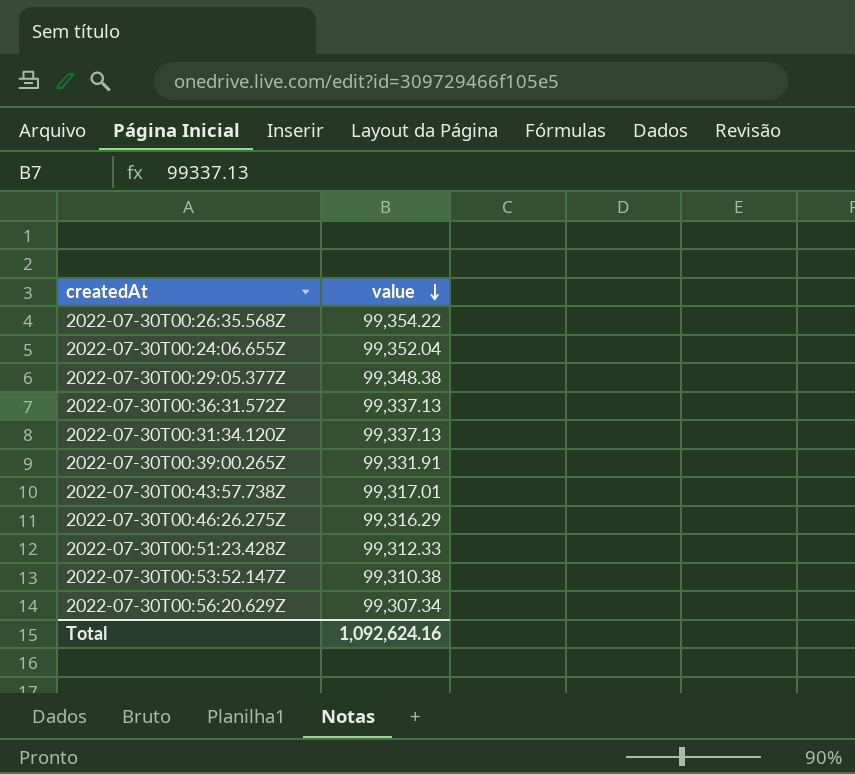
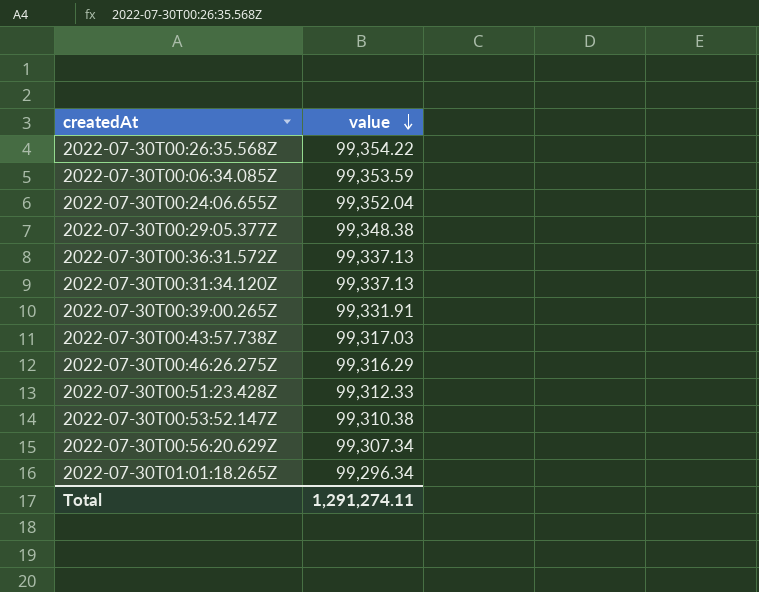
row 2022-07-30T00:06:34.085Z: none -> 99,353.59
2022-07-30T00:43:57.738Z | value: 99,317.01 -> 99,317.03
row 2022-07-30T01:01:18.265Z: none -> 99,296.34
Total | value: 1,092,624.16 -> 1,291,274.11

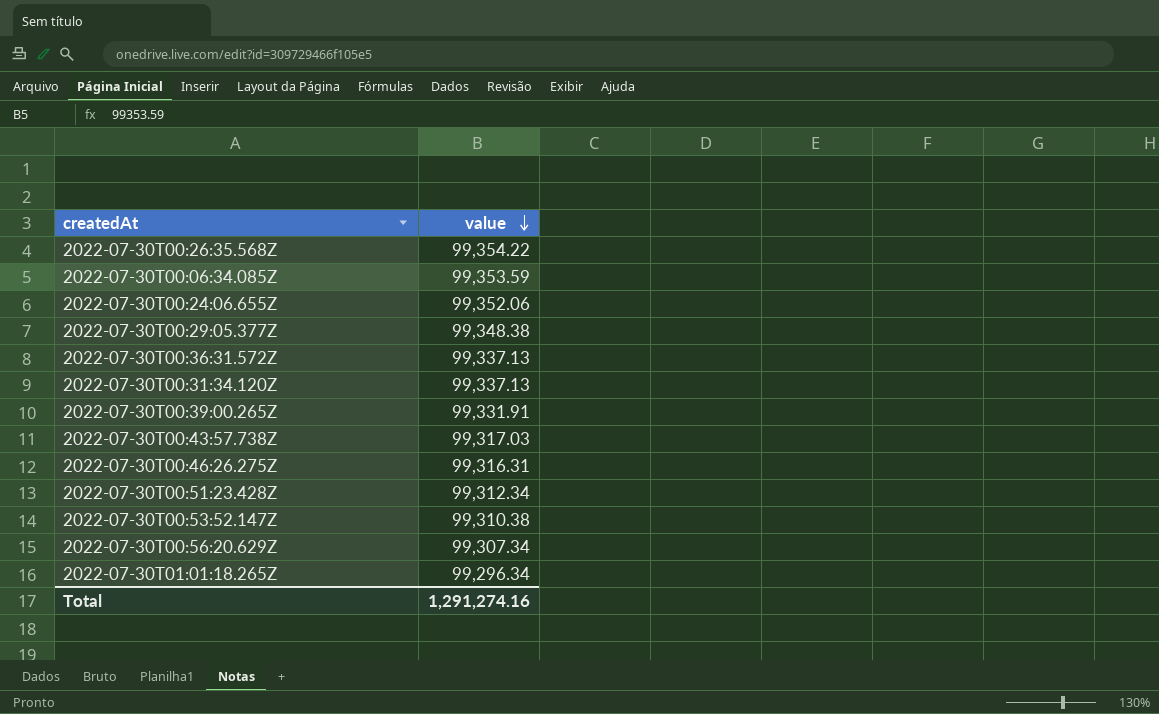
2022-07-30T00:24:06.655Z | value: 99,352.04 -> 99,352.06
2022-07-30T00:46:26.275Z | value: 99,316.29 -> 99,316.31
2022-07-30T00:51:23.428Z | value: 99,312.33 -> 99,312.34
Total | value: 1,291,274.11 -> 1,291,274.16

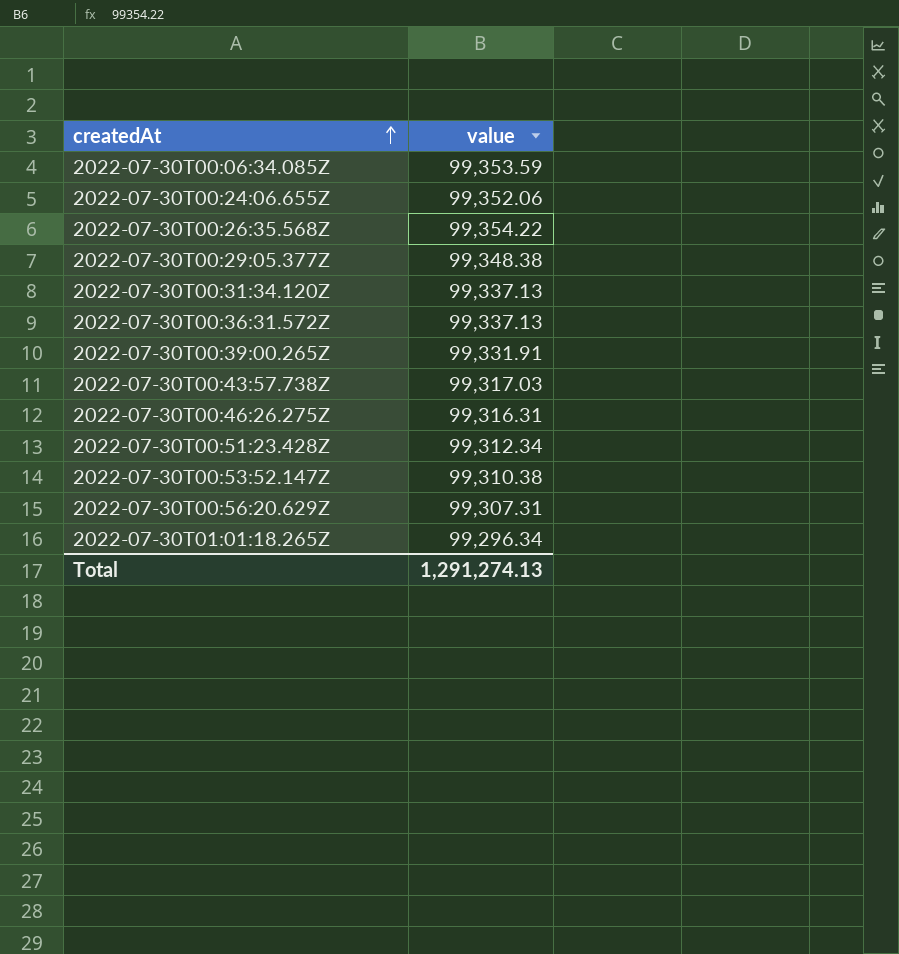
row order: value descending -> createdAt ascending
2022-07-30T00:56:20.629Z | value: 99,307.34 -> 99,307.31
Total | value: 1,291,274.16 -> 1,291,274.13

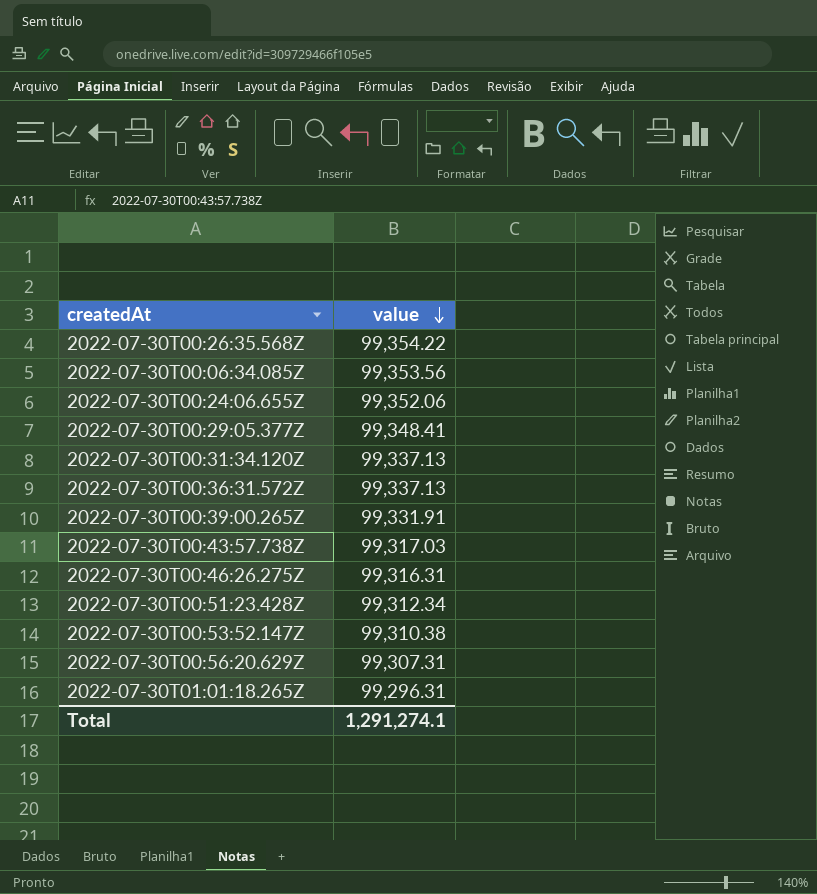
row order: createdAt ascending -> value descending
2022-07-30T00:06:34.085Z | value: 99,353.59 -> 99,353.56
2022-07-30T00:29:05.377Z | value: 99,348.38 -> 99,348.41
2022-07-30T01:01:18.265Z | value: 99,296.34 -> 99,296.31
Total | value: 1,291,274.13 -> 1,291,274.1

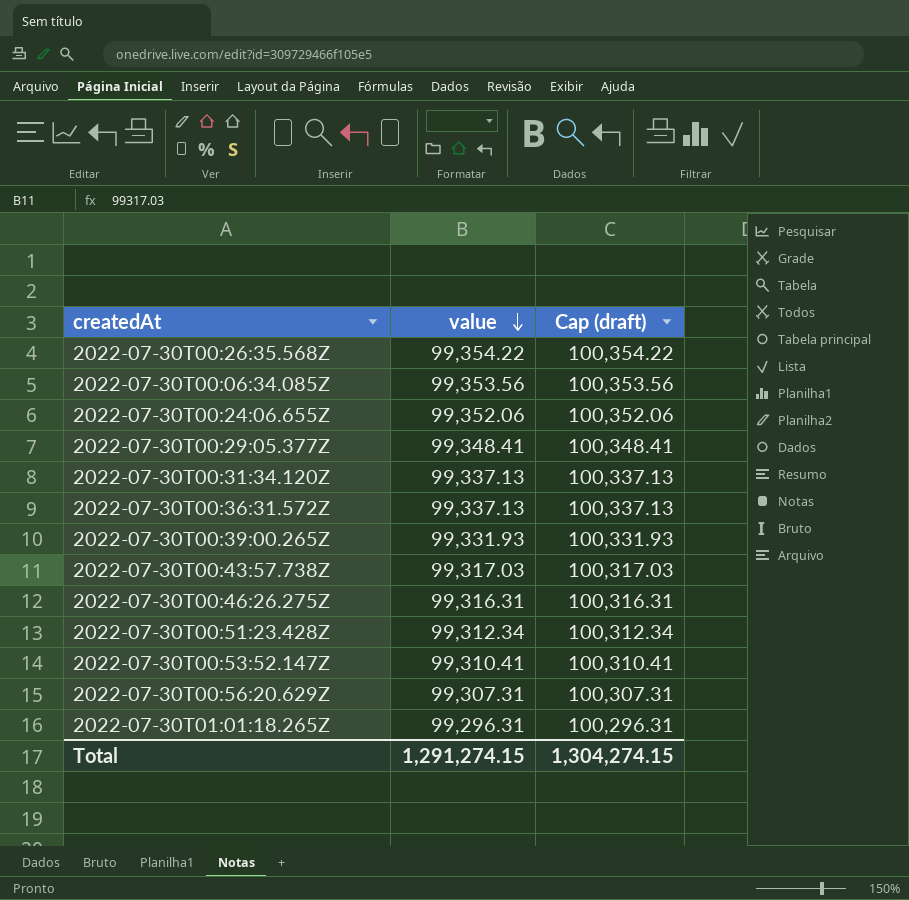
column Cap (draft) | formula: none -> [value] + 1000
2022-07-30T00:39:00.265Z | value: 99,331.91 -> 99,331.93
2022-07-30T00:53:52.147Z | value: 99,310.38 -> 99,310.41
Total | value: 1,291,274.1 -> 1,291,274.15

